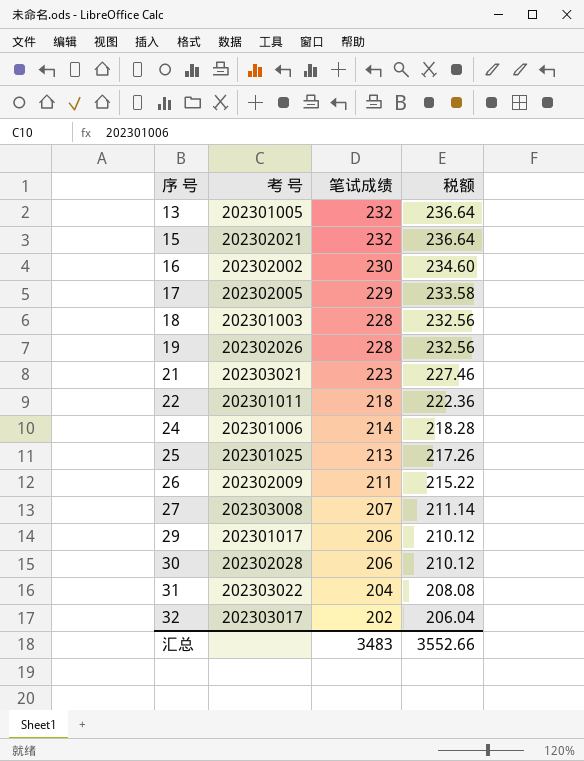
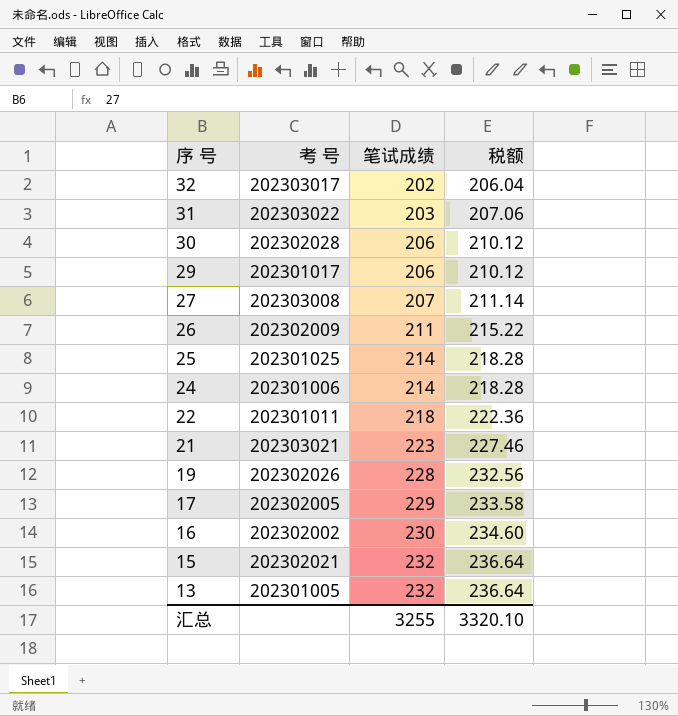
row order: 序 号 ascending -> 序 号 descending
row 18: 202301003 | 228 | 232.56 -> none
31 | 笔试成绩: 204 -> 203
31 | 税额: 208.08 -> 207.06
25 | 笔试成绩: 213 -> 214
25 | 税额: 217.26 -> 218.28
汇总 | 笔试成绩: 3483 -> 3255
汇总 | 税额: 3552.66 -> 3320.10

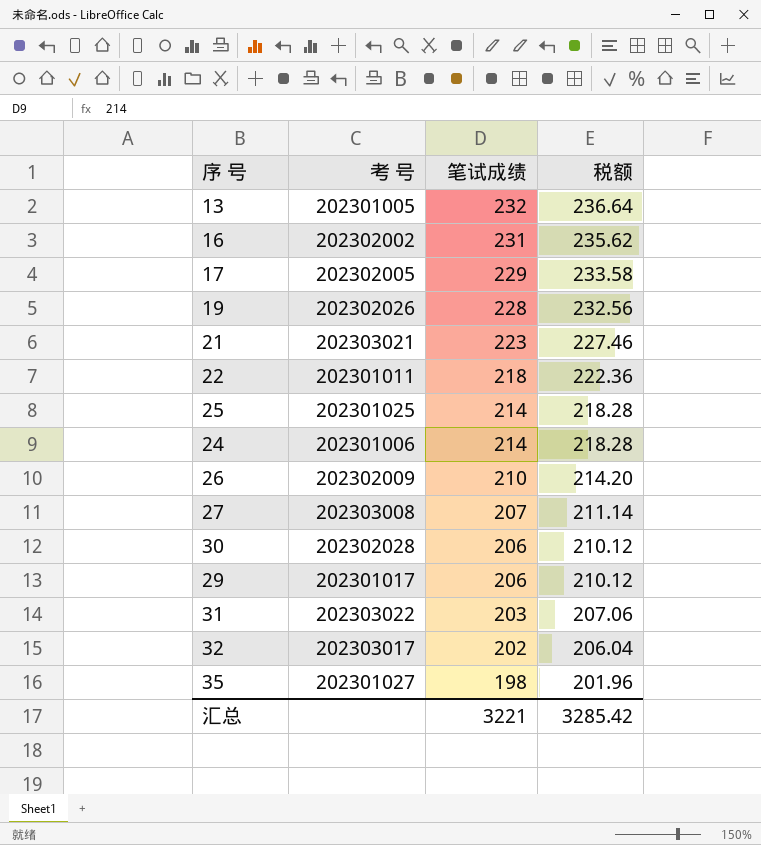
row order: 序 号 descending -> 笔试成绩 descending
row 15: 202302021 | 232 | 236.64 -> none
16 | 笔试成绩: 230 -> 231
16 | 税额: 234.60 -> 235.62
26 | 笔试成绩: 211 -> 210
26 | 税额: 215.22 -> 214.20
row 35: none -> 202301027 | 198 | 201.96
汇总 | 笔试成绩: 3255 -> 3221
汇总 | 税额: 3320.10 -> 3285.42

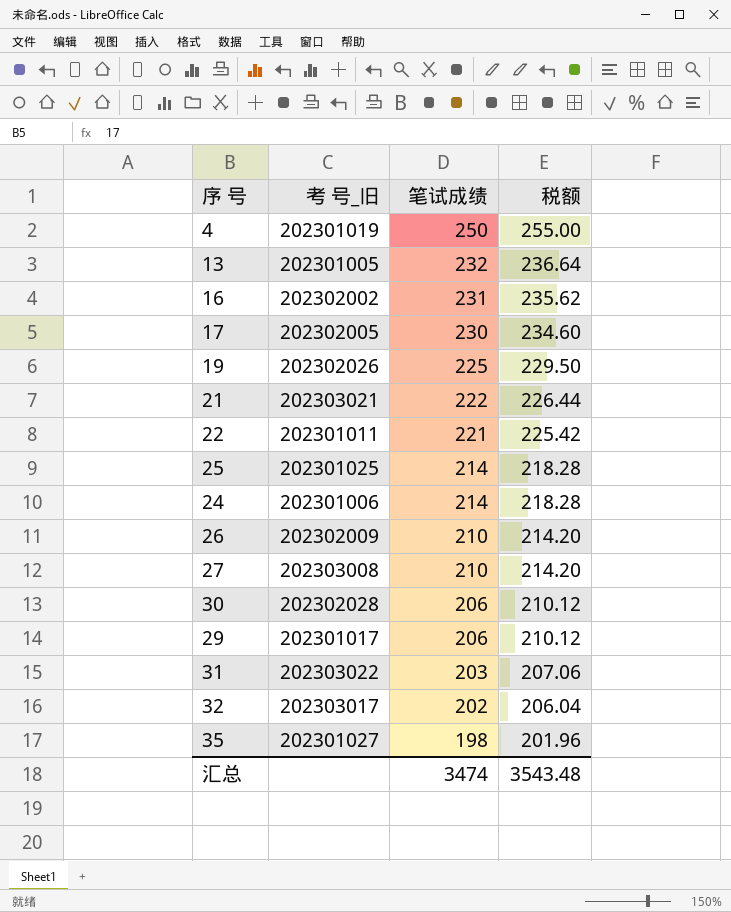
column name: 考 号 -> 考 号_旧
row 4: none -> 202301019 | 250 | 255.00
17 | 笔试成绩: 229 -> 230
17 | 税额: 233.58 -> 234.60
19 | 笔试成绩: 228 -> 225
19 | 税额: 232.56 -> 229.50
21 | 笔试成绩: 223 -> 222
21 | 税额: 227.46 -> 226.44
22 | 笔试成绩: 218 -> 221
22 | 税额: 222.36 -> 225.42
27 | 笔试成绩: 207 -> 210
27 | 税额: 211.14 -> 214.20
汇总 | 笔试成绩: 3221 -> 3474
汇总 | 税额: 3285.42 -> 3543.48

